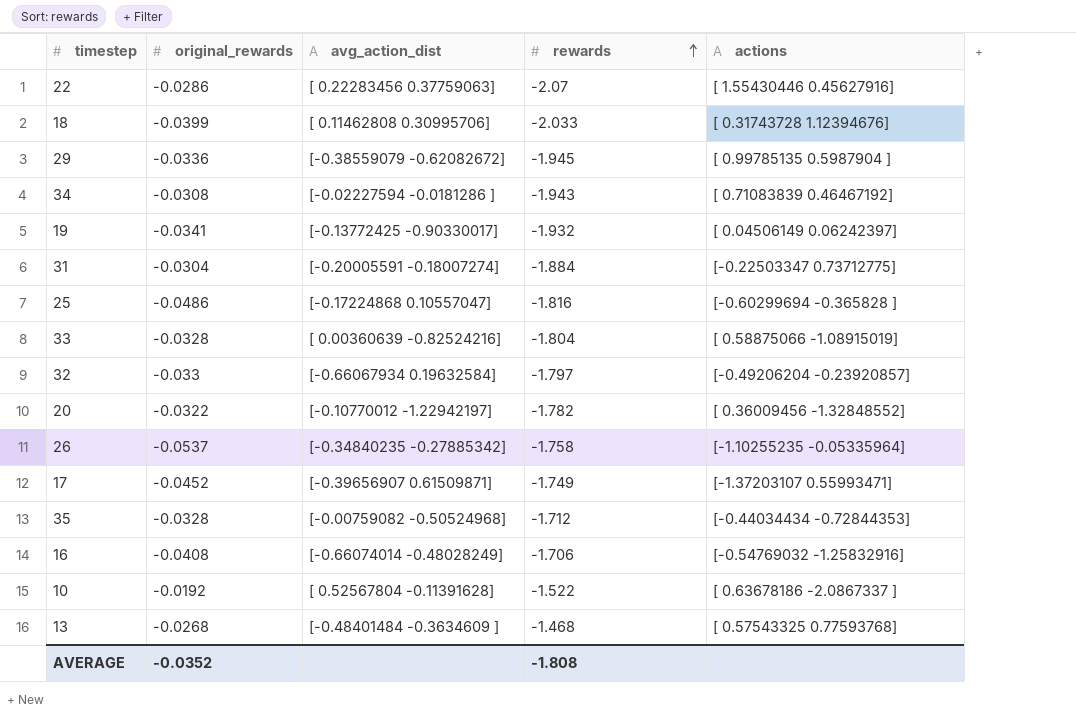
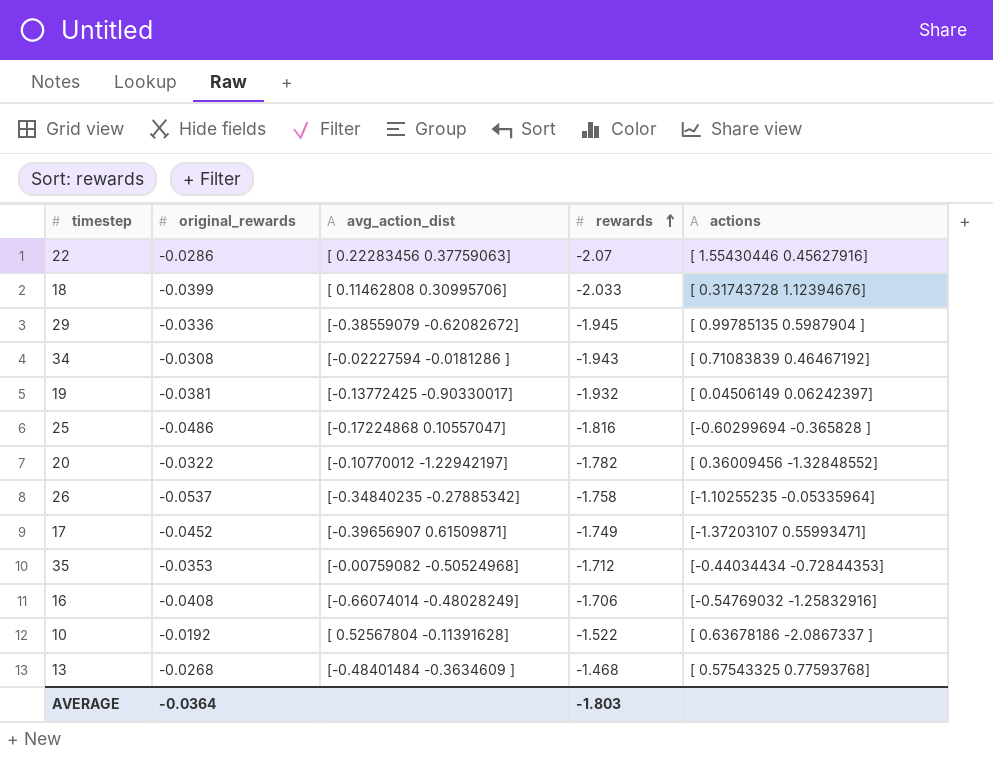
row 31: -0.0304 | [-0.20005591 -0.18007274] | -1.884 | [-0.22503347 0.73712775] -> none
row 33: -0.0328 | [ 0.00360639 -0.82524216] | -1.804 | [ 0.58875066 -1.08915019] -> none
row 32: -0.033 | [-0.66067934 0.19632584] | -1.797 | [-0.49206204 -0.23920857] -> none
19 | original_rewards: -0.0341 -> -0.0381
35 | original_rewards: -0.0328 -> -0.0353
AVERAGE | original_rewards: -0.0352 -> -0.0364
AVERAGE | rewards: -1.808 -> -1.803

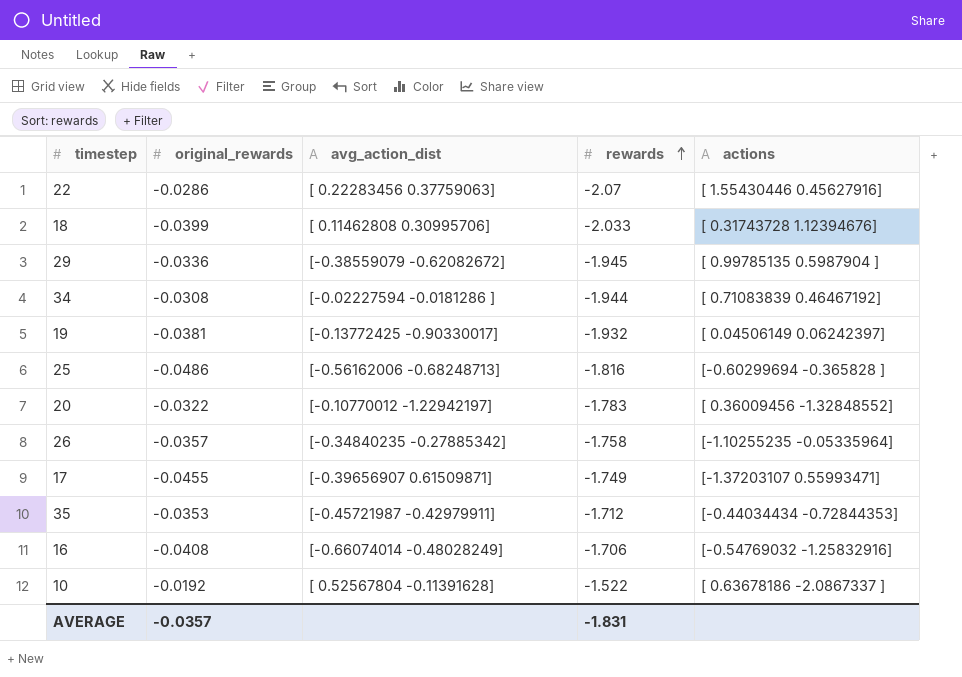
row 13: -0.0268 | [-0.48401484 -0.3634609 ] | -1.468 | [ 0.57543325 0.77593768] -> none
34 | rewards: -1.943 -> -1.944
25 | avg_action_dist: [-0.17224868 0.10557047] -> [-0.56162006 -0.68248713]
20 | rewards: -1.782 -> -1.783
26 | original_rewards: -0.0537 -> -0.0357
17 | original_rewards: -0.0452 -> -0.0455
35 | avg_action_dist: [-0.00759082 -0.50524968] -> [-0.45721987 -0.42979911]
AVERAGE | original_rewards: -0.0364 -> -0.0357
AVERAGE | rewards: -1.803 -> -1.831

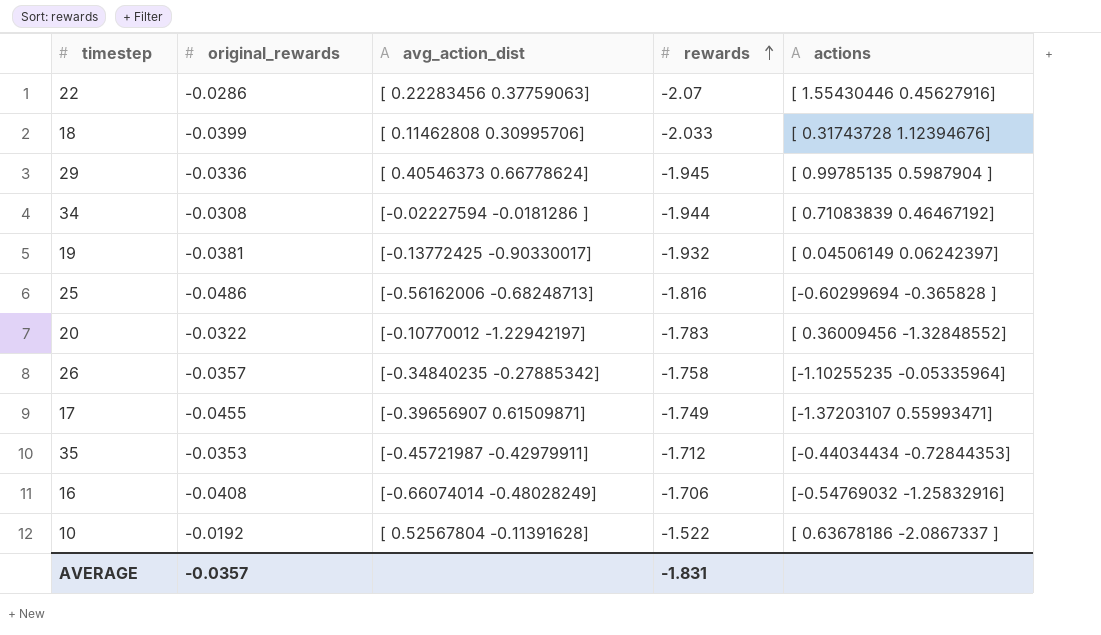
29 | avg_action_dist: [-0.38559079 -0.62082672] -> [ 0.40546373 0.66778624]

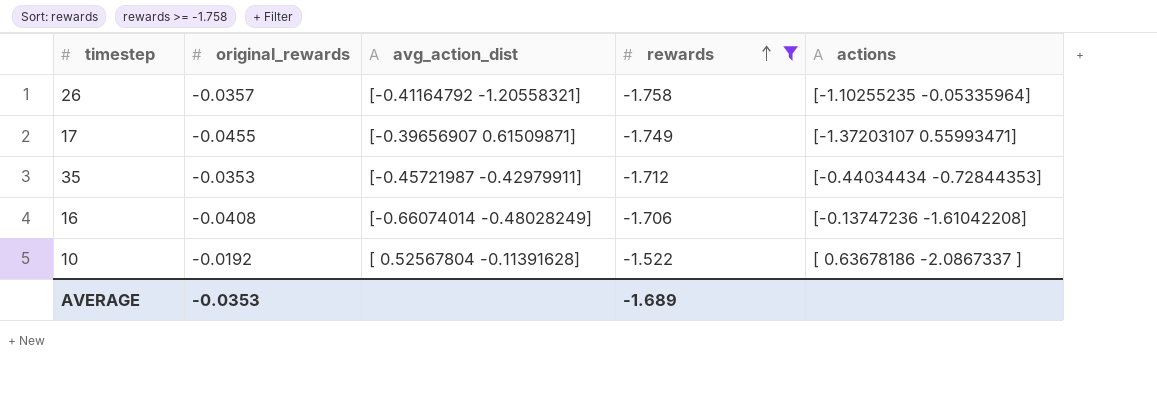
filter: none -> rewards >= -1.758
26 | avg_action_dist: [-0.34840235 -0.27885342] -> [-0.41164792 -1.20558321]
16 | actions: [-0.54769032 -1.25832916] -> [-0.13747236 -1.61042208]
AVERAGE | original_rewards: -0.0357 -> -0.0353
AVERAGE | rewards: -1.831 -> -1.689

